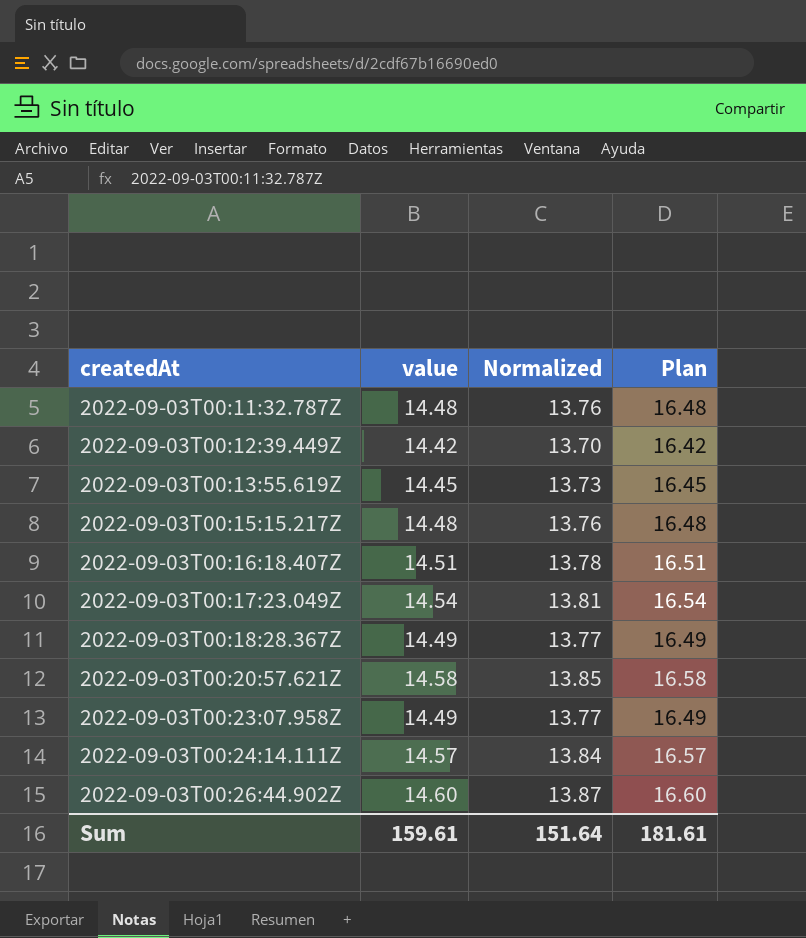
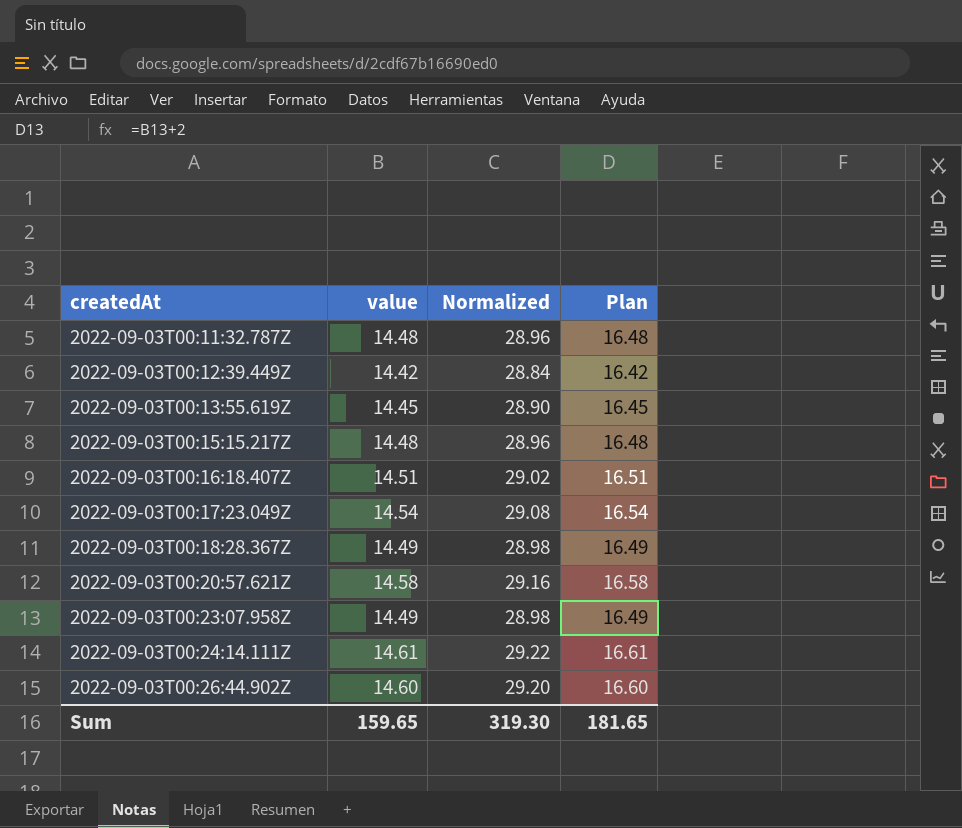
column Normalized | formula: [value] * 0.95 -> [value] * 2
2022-09-03T00:24:14.111Z | value: 14.57 -> 14.61
2022-09-03T00:24:14.111Z | Plan: 16.57 -> 16.61
Sum | value: 159.61 -> 159.65
Sum | Normalized: 151.64 -> 319.30
Sum | Plan: 181.61 -> 181.65

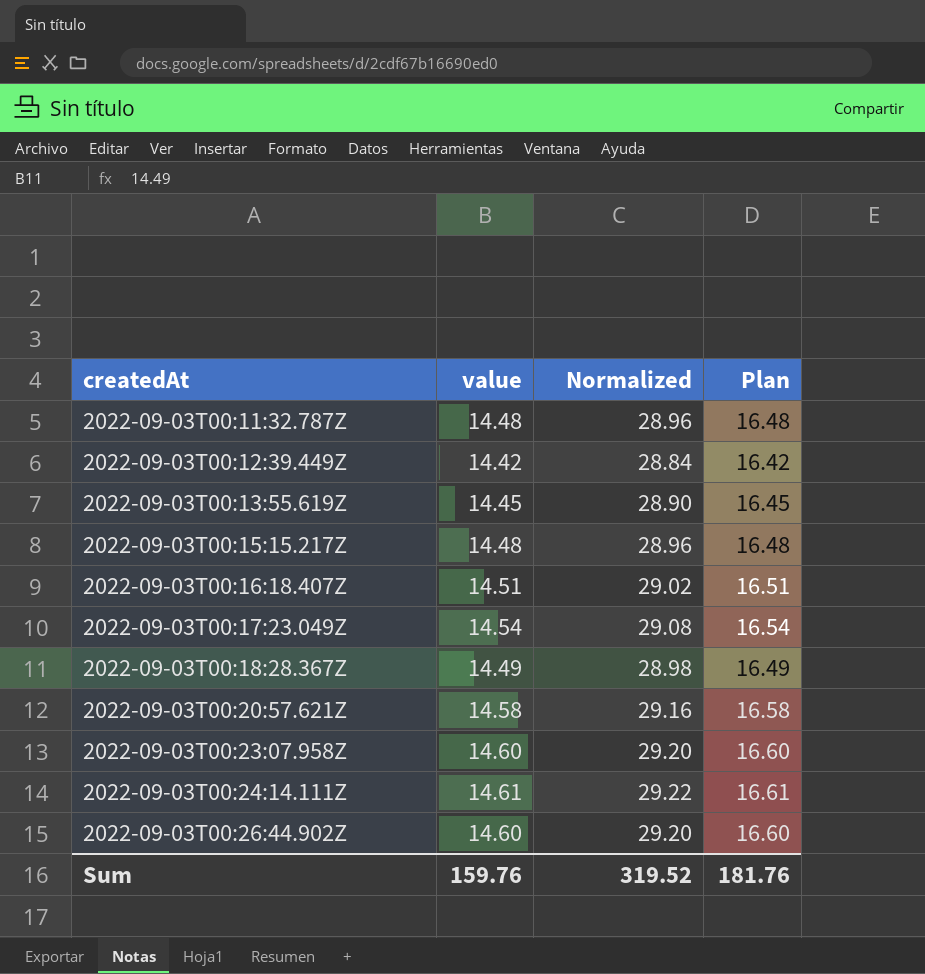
2022-09-03T00:23:07.958Z | value: 14.49 -> 14.60
2022-09-03T00:23:07.958Z | Normalized: 28.98 -> 29.20
2022-09-03T00:23:07.958Z | Plan: 16.49 -> 16.60
Sum | value: 159.65 -> 159.76
Sum | Normalized: 319.30 -> 319.52
Sum | Plan: 181.65 -> 181.76

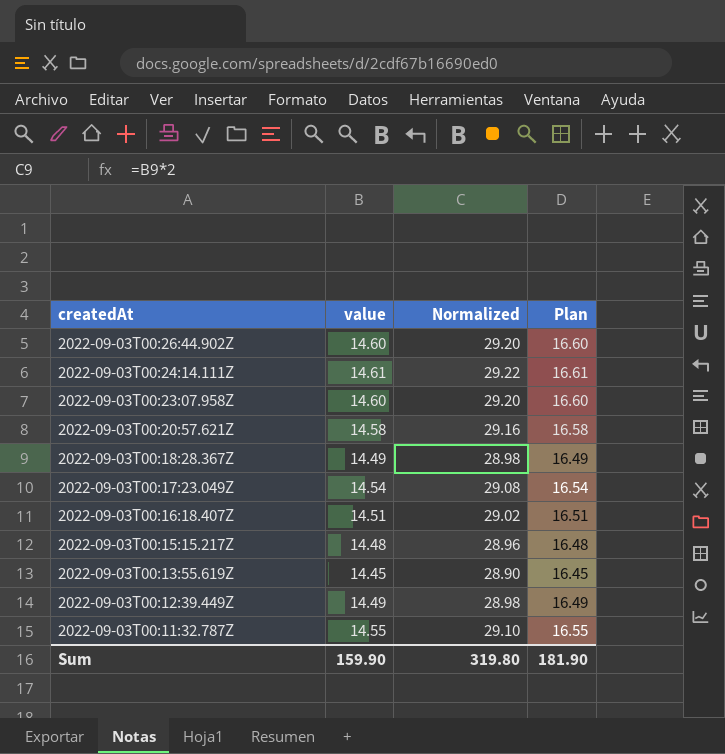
row order: createdAt ascending -> createdAt descending
2022-09-03T00:12:39.449Z | value: 14.42 -> 14.49
2022-09-03T00:12:39.449Z | Normalized: 28.84 -> 28.98
2022-09-03T00:12:39.449Z | Plan: 16.42 -> 16.49
2022-09-03T00:11:32.787Z | value: 14.48 -> 14.55
2022-09-03T00:11:32.787Z | Normalized: 28.96 -> 29.10
2022-09-03T00:11:32.787Z | Plan: 16.48 -> 16.55
Sum | value: 159.76 -> 159.90
Sum | Normalized: 319.52 -> 319.80
Sum | Plan: 181.76 -> 181.90

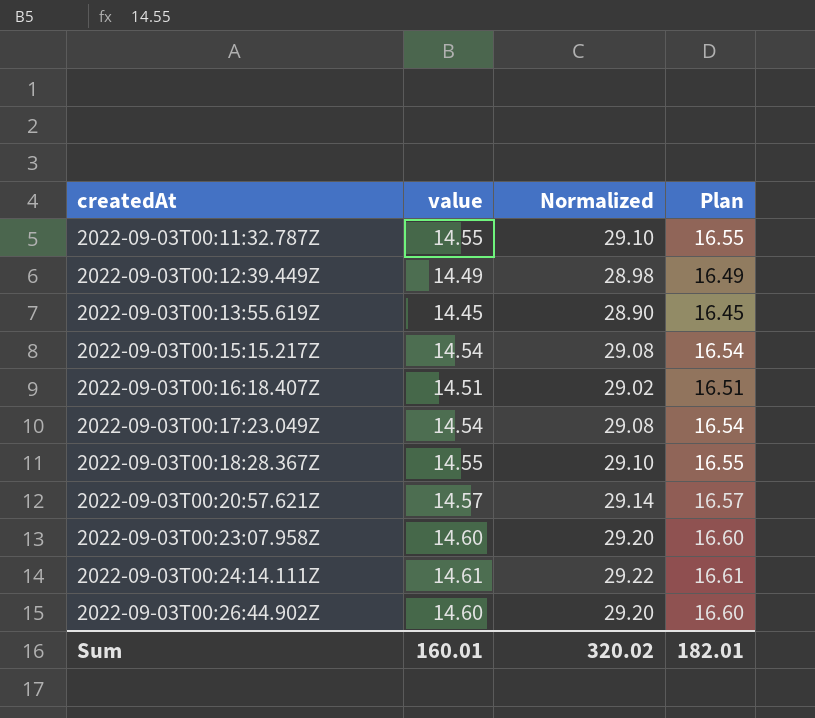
row order: createdAt descending -> createdAt ascending
2022-09-03T00:15:15.217Z | value: 14.48 -> 14.54
2022-09-03T00:15:15.217Z | Normalized: 28.96 -> 29.08
2022-09-03T00:15:15.217Z | Plan: 16.48 -> 16.54
2022-09-03T00:18:28.367Z | value: 14.49 -> 14.55
2022-09-03T00:18:28.367Z | Normalized: 28.98 -> 29.10
2022-09-03T00:18:28.367Z | Plan: 16.49 -> 16.55
2022-09-03T00:20:57.621Z | value: 14.58 -> 14.57
2022-09-03T00:20:57.621Z | Normalized: 29.16 -> 29.14
2022-09-03T00:20:57.621Z | Plan: 16.58 -> 16.57
Sum | value: 159.90 -> 160.01
Sum | Normalized: 319.80 -> 320.02
Sum | Plan: 181.90 -> 182.01

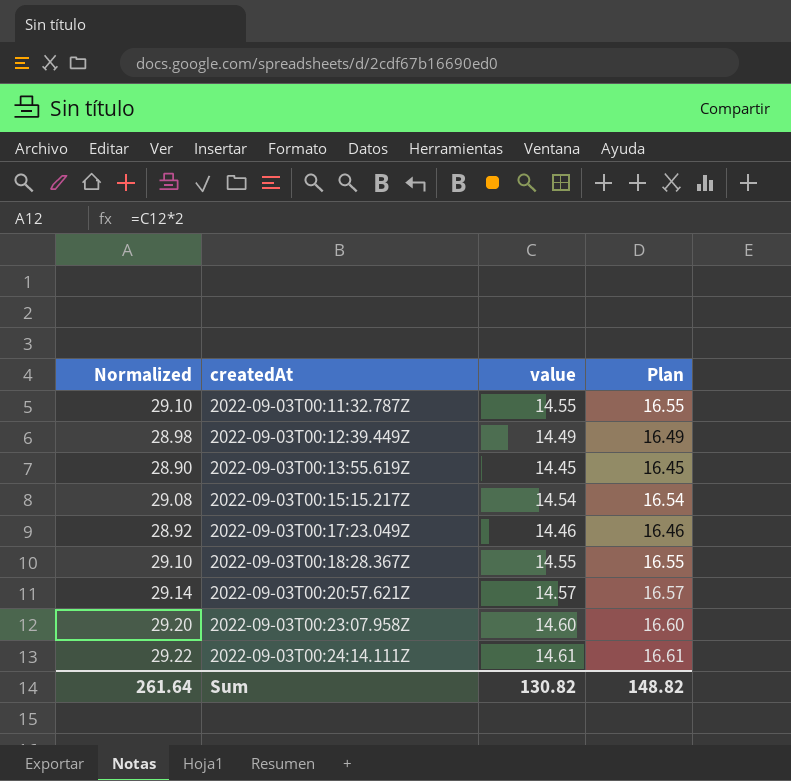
column Normalized | position: 3 -> 1
row 2022-09-03T00:16:18.407Z: 14.51 | 29.02 | 16.51 -> none
row 2022-09-03T00:26:44.902Z: 14.60 | 29.20 | 16.60 -> none
2022-09-03T00:17:23.049Z | Normalized: 29.08 -> 28.92
2022-09-03T00:17:23.049Z | value: 14.54 -> 14.46
2022-09-03T00:17:23.049Z | Plan: 16.54 -> 16.46
Sum | Normalized: 320.02 -> 261.64
Sum | value: 160.01 -> 130.82
Sum | Plan: 182.01 -> 148.82

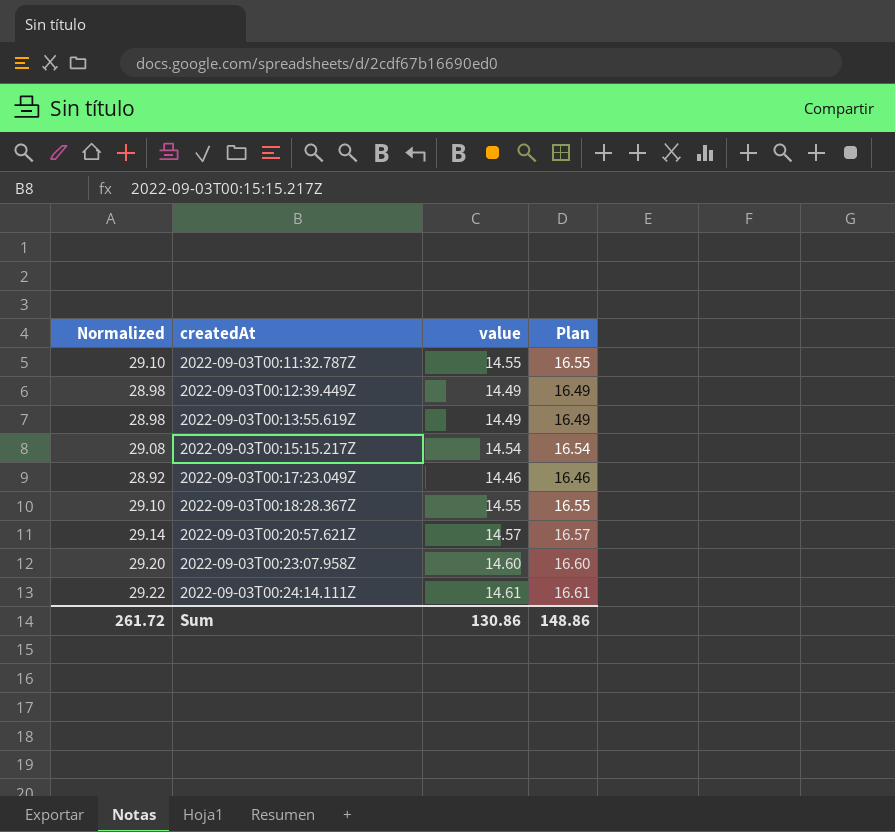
2022-09-03T00:13:55.619Z | Normalized: 28.90 -> 28.98
2022-09-03T00:13:55.619Z | value: 14.45 -> 14.49
2022-09-03T00:13:55.619Z | Plan: 16.45 -> 16.49
Sum | Normalized: 261.64 -> 261.72
Sum | value: 130.82 -> 130.86
Sum | Plan: 148.82 -> 148.86

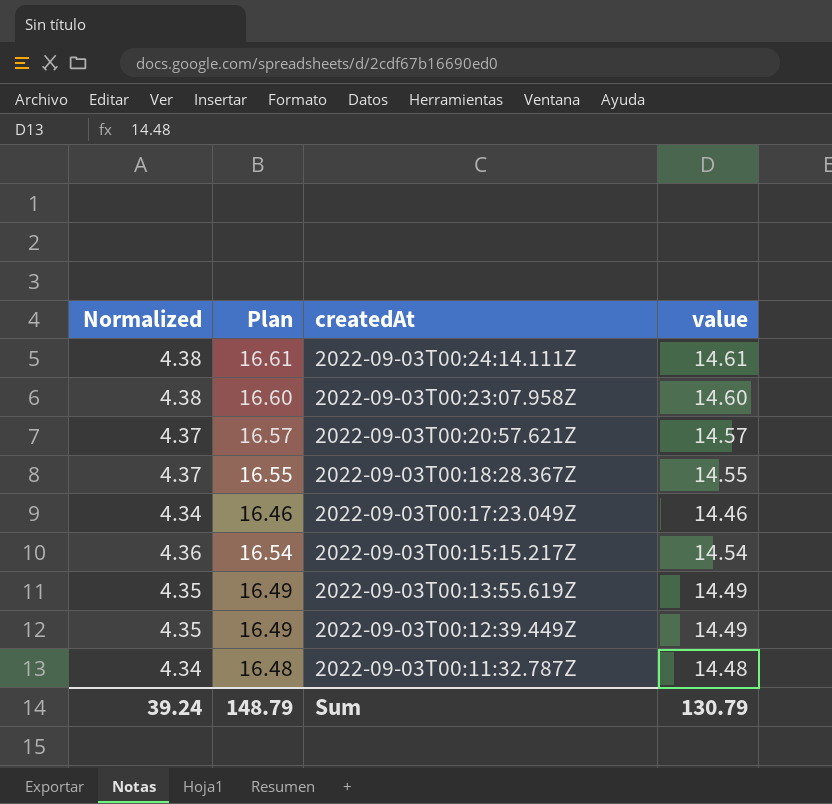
row order: createdAt ascending -> createdAt descending
column Normalized | formula: [value] * 2 -> [value] * 0.3
column Plan | position: 4 -> 2
2022-09-03T00:11:32.787Z | Plan: 16.55 -> 16.48
2022-09-03T00:11:32.787Z | value: 14.55 -> 14.48
Sum | Normalized: 261.72 -> 39.24
Sum | Plan: 148.86 -> 148.79
Sum | value: 130.86 -> 130.79

